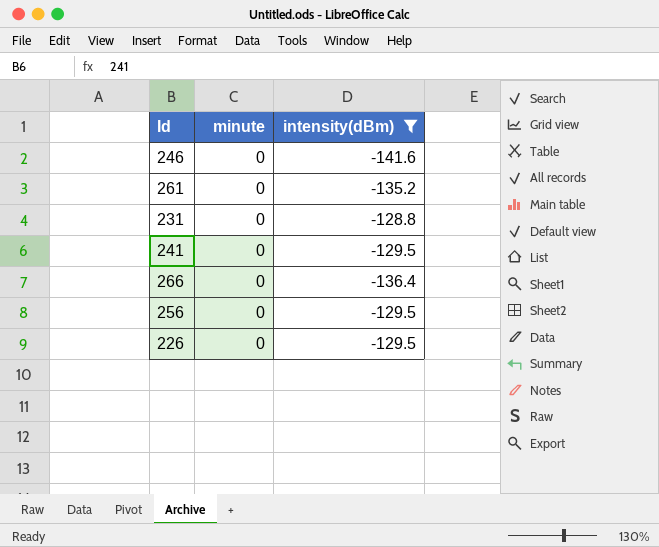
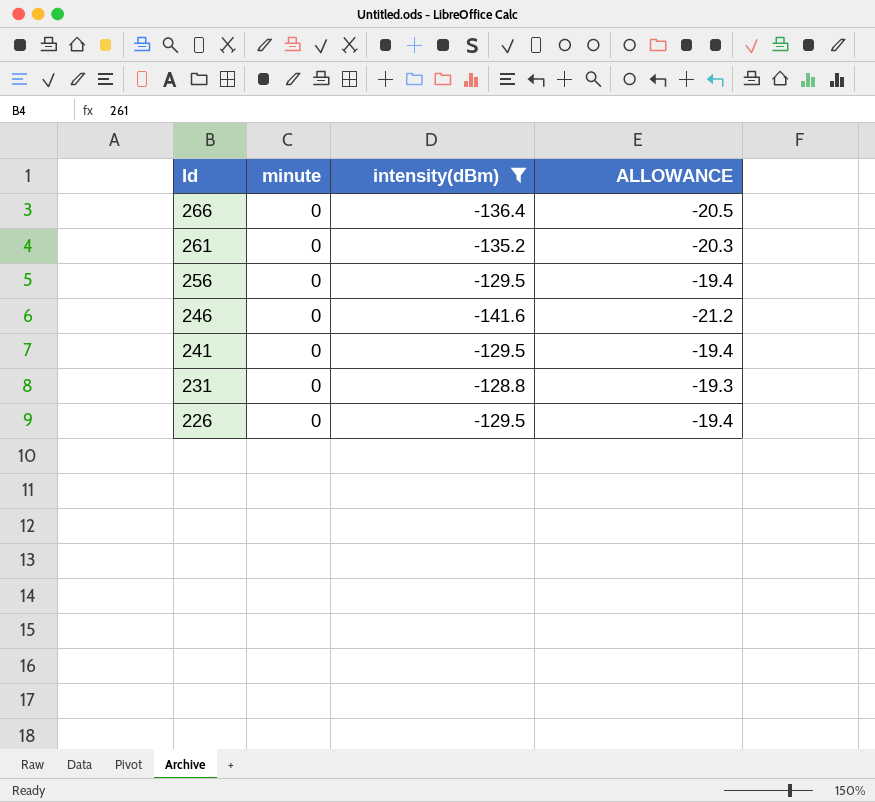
row order: none -> Id descending
column ALLOWANCE | formula: none -> [intensity(dBm)] * 0.15

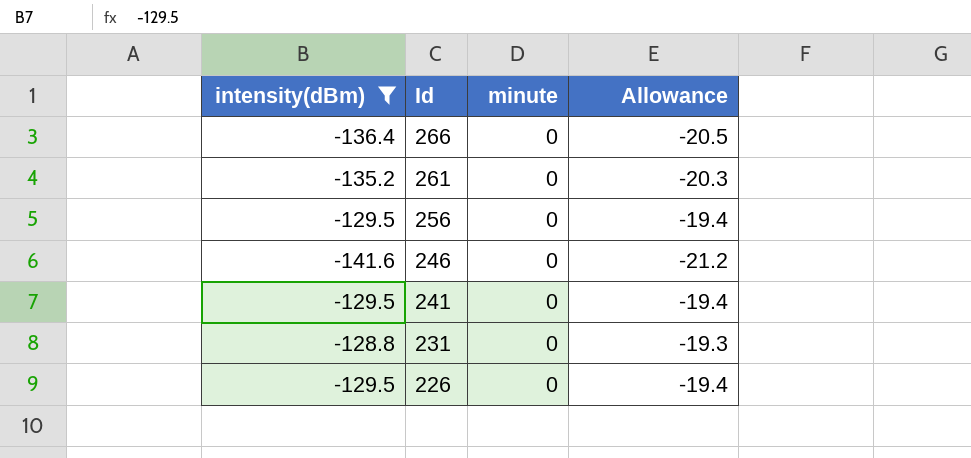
column intensity(dBm) | position: 3 -> 1
column name: ALLOWANCE -> Allowance

